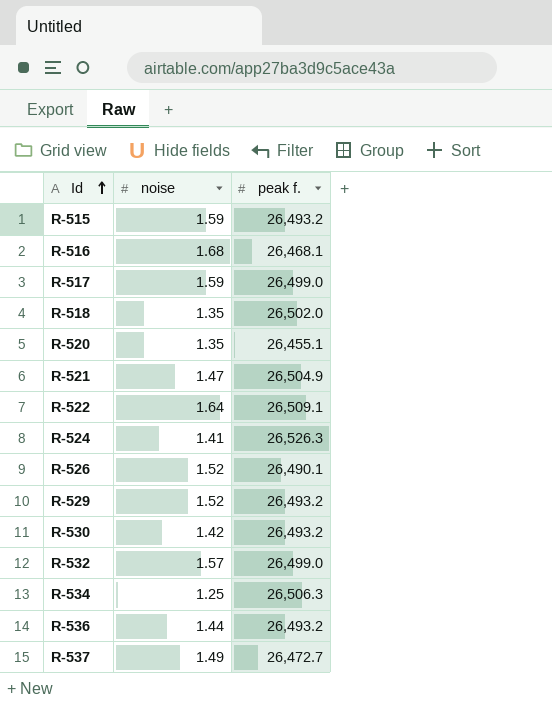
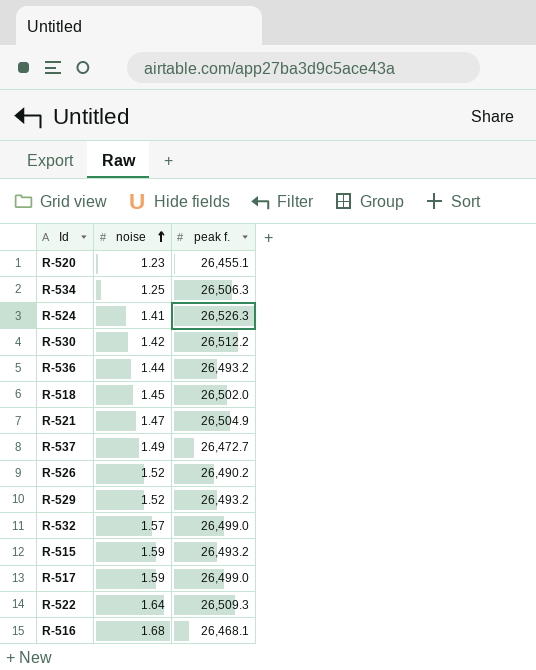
row order: Id ascending -> noise ascending
R-520 | noise: 1.35 -> 1.23
R-530 | peak f.: 26,493.2 -> 26,512.2
R-518 | noise: 1.35 -> 1.45
R-526 | peak f.: 26,490.1 -> 26,490.2
R-522 | peak f.: 26,509.1 -> 26,509.3

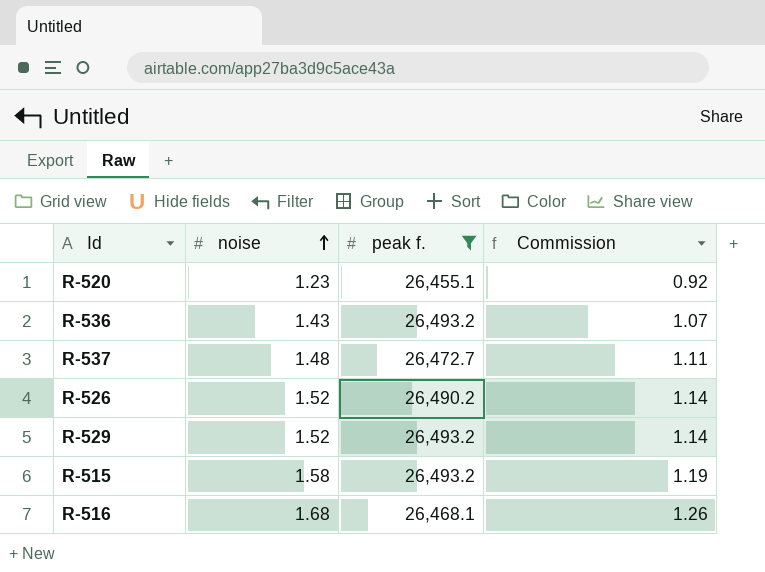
filter: none -> peak f. <= 26,493.2
column Commission | formula: none -> [noise] * 0.75
R-536 | noise: 1.44 -> 1.43
R-537 | noise: 1.49 -> 1.48
R-515 | noise: 1.59 -> 1.58

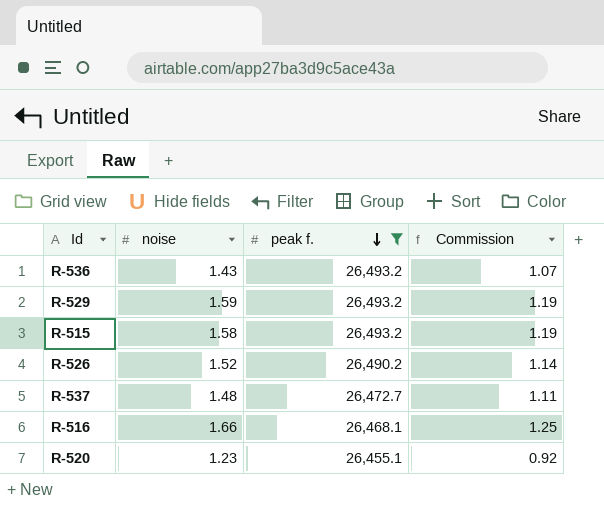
row order: noise ascending -> peak f. descending
R-529 | noise: 1.52 -> 1.59
R-529 | Commission: 1.14 -> 1.19
R-516 | noise: 1.68 -> 1.66
R-516 | Commission: 1.26 -> 1.25

